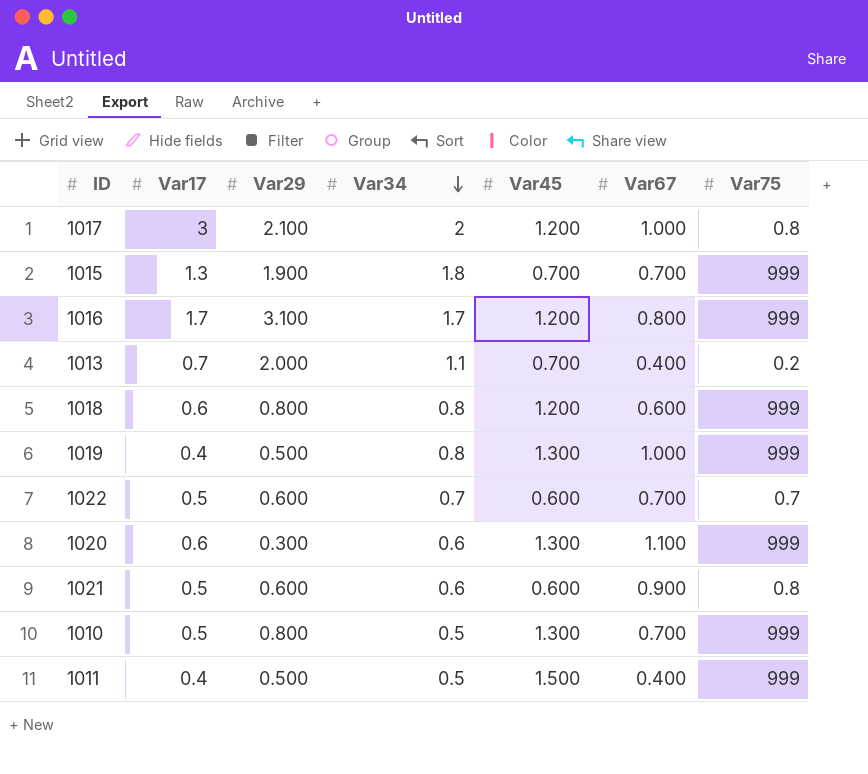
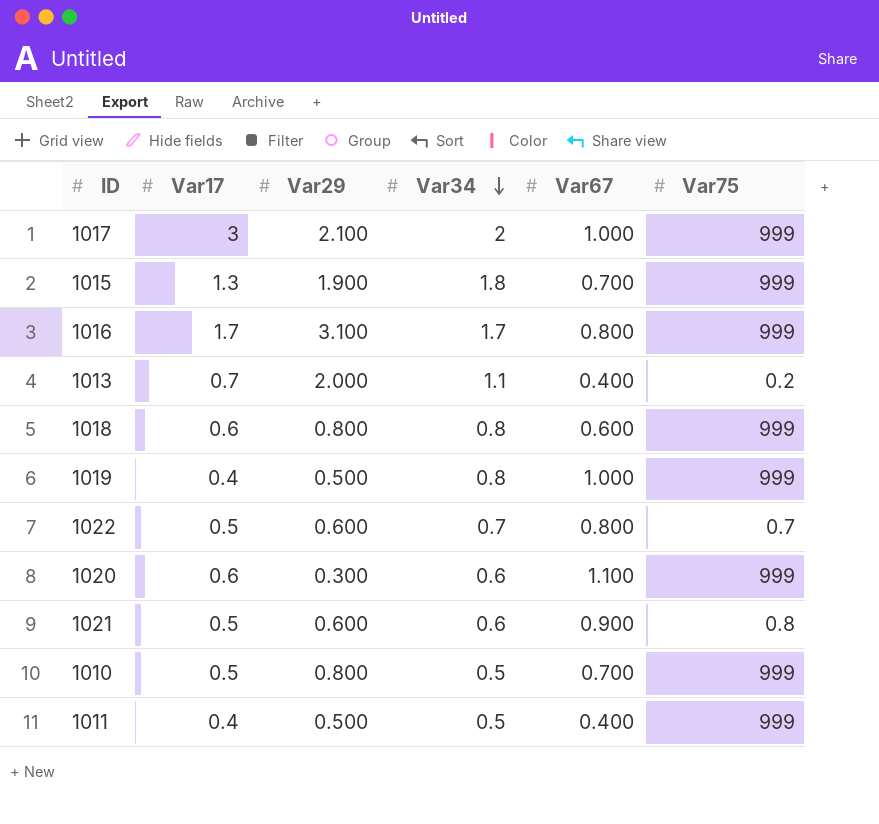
column Var45 | position: 5 -> none
1017 | Var75: 0.8 -> 999
1022 | Var67: 0.700 -> 0.800

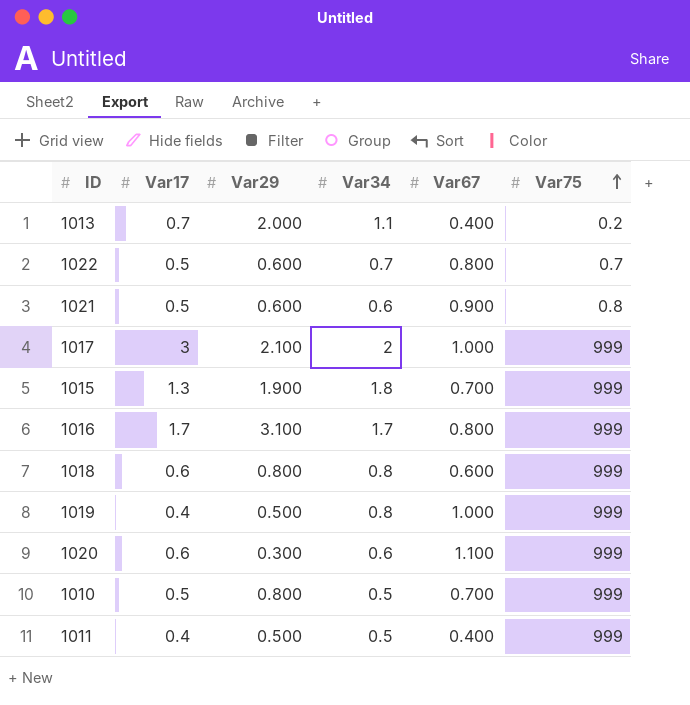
row order: Var34 descending -> Var75 ascending

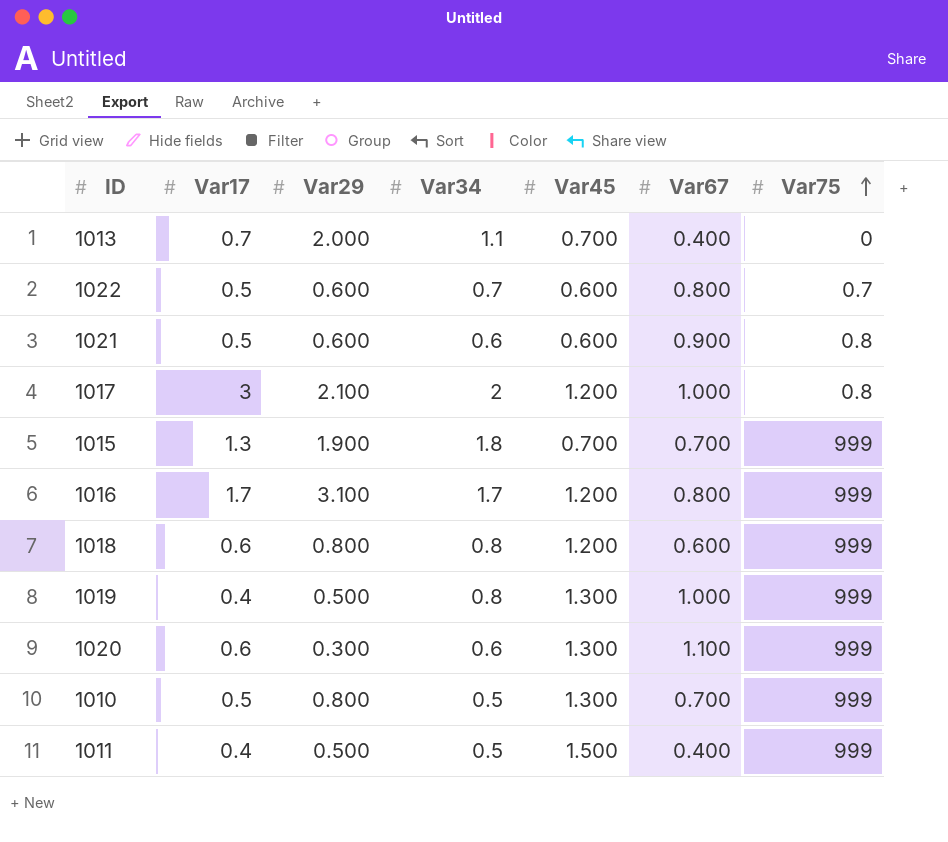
column Var45 | position: none -> 5
1013 | Var75: 0.2 -> 0
1017 | Var75: 999 -> 0.8

